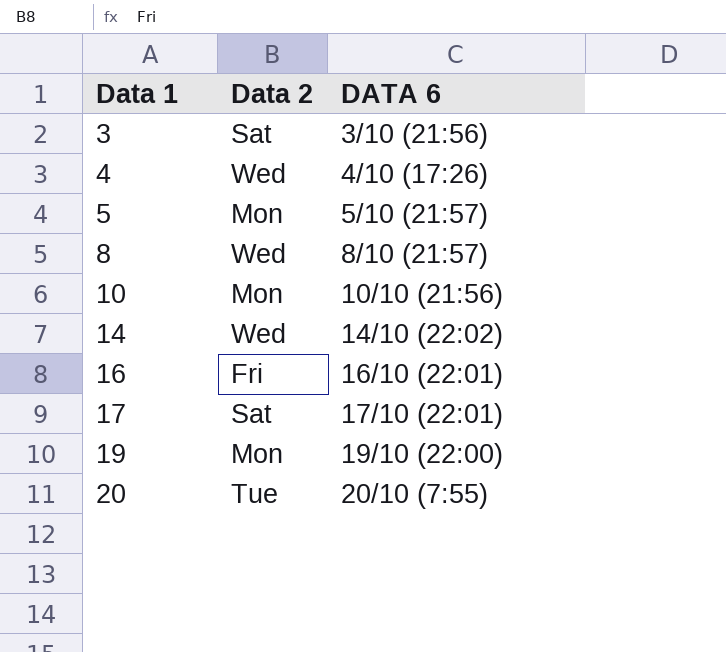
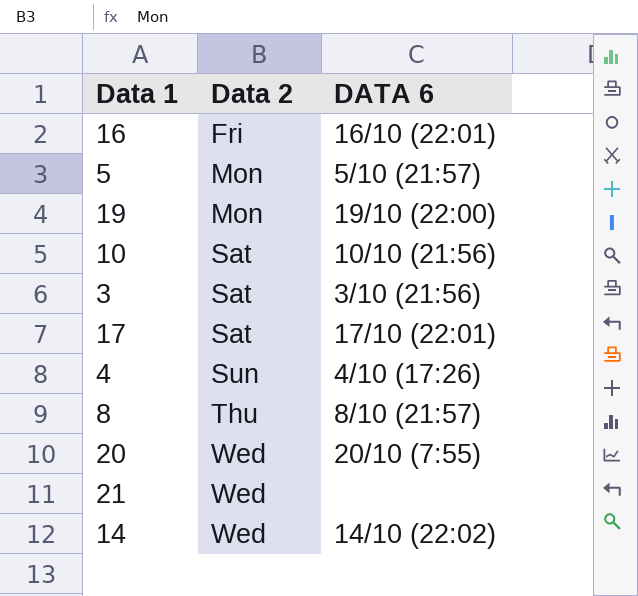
row order: Data 1 ascending -> Data 2 ascending
10 | Data 2: Mon -> Sat
4 | Data 2: Wed -> Sun
8 | Data 2: Wed -> Thu
20 | Data 2: Tue -> Wed
row 21: none -> Wed | none

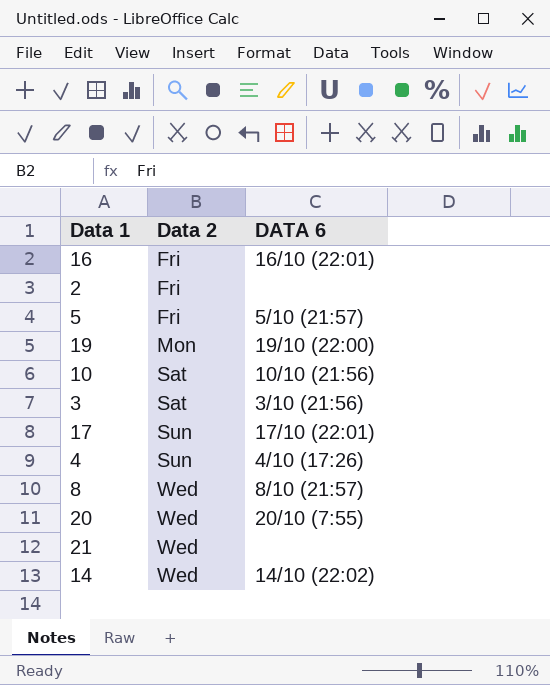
row 2: none -> Fri | none
5 | Data 2: Mon -> Fri
17 | Data 2: Sat -> Sun
8 | Data 2: Thu -> Wed

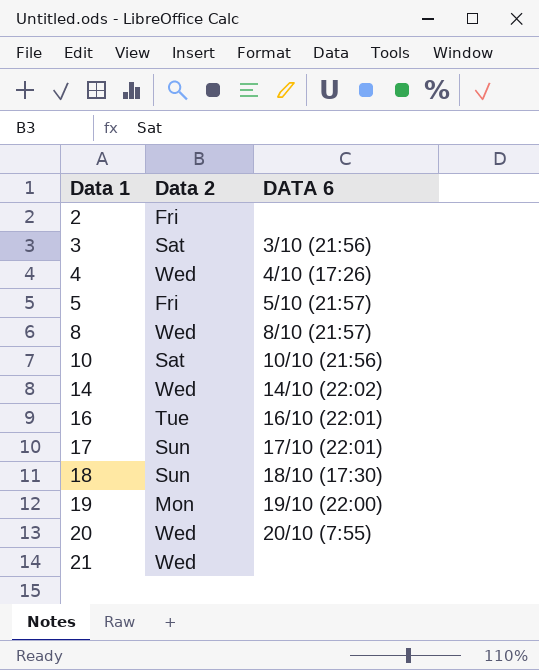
row order: Data 2 ascending -> Data 1 ascending
4 | Data 2: Sun -> Wed
16 | Data 2: Fri -> Tue
row 18: none -> Sun | 18/10 (17:30)

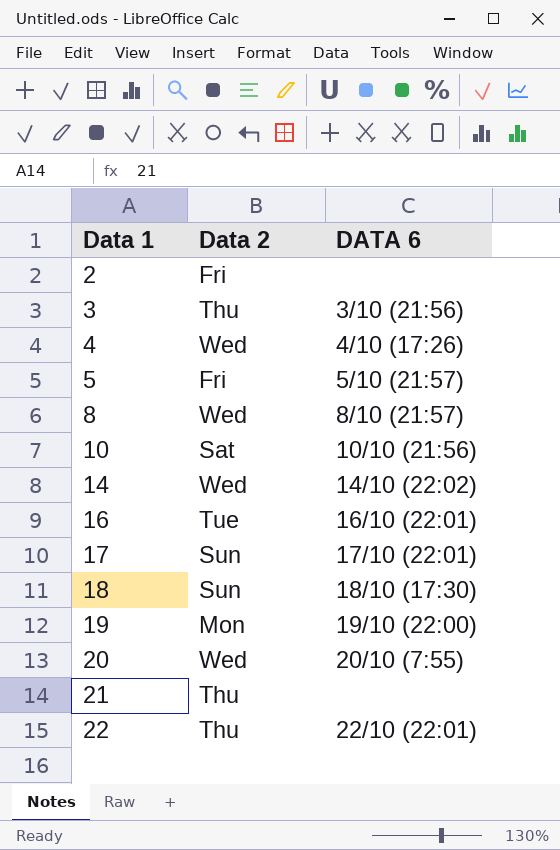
3 | Data 2: Sat -> Thu
21 | Data 2: Wed -> Thu
row 22: none -> Thu | 22/10 (22:01)

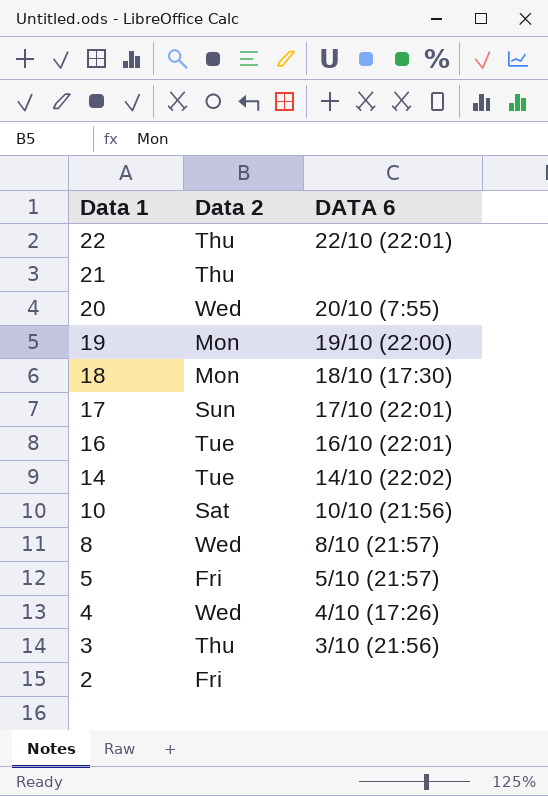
row order: Data 1 ascending -> Data 1 descending
18 | Data 2: Sun -> Mon
14 | Data 2: Wed -> Tue

